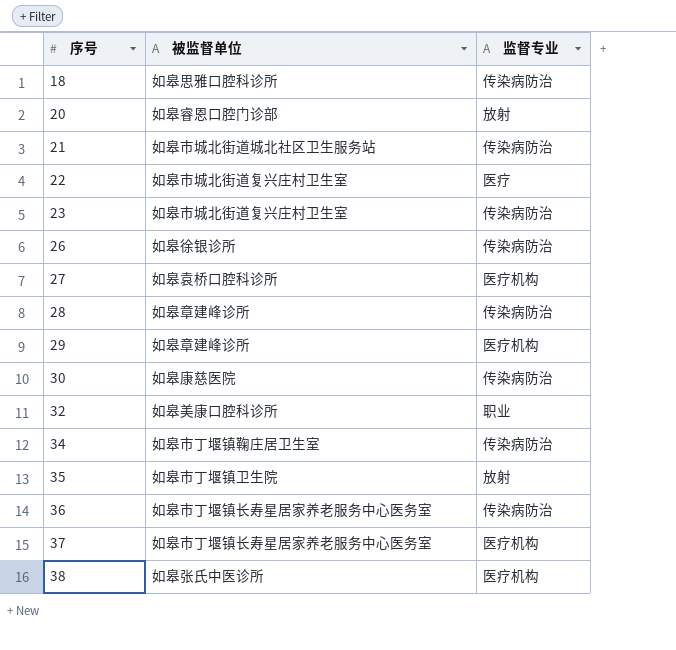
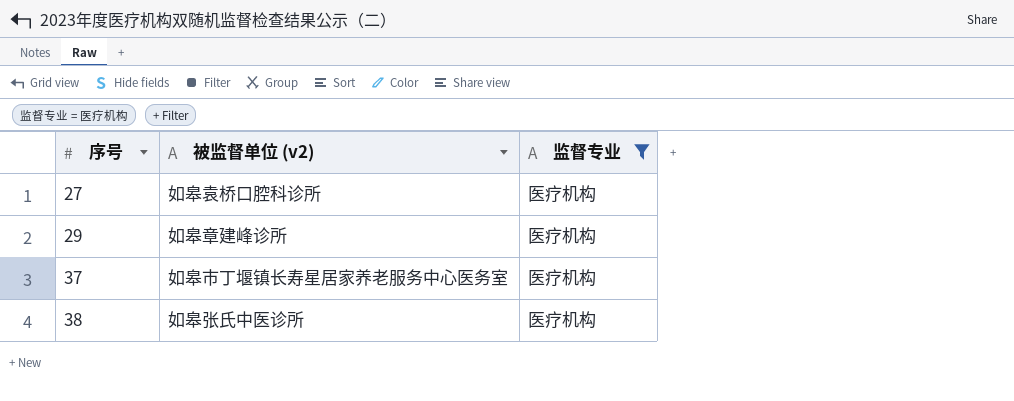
filter: none -> 监督专业 = 医疗机构
column name: 被监督单位 -> 被监督单位 (v2)

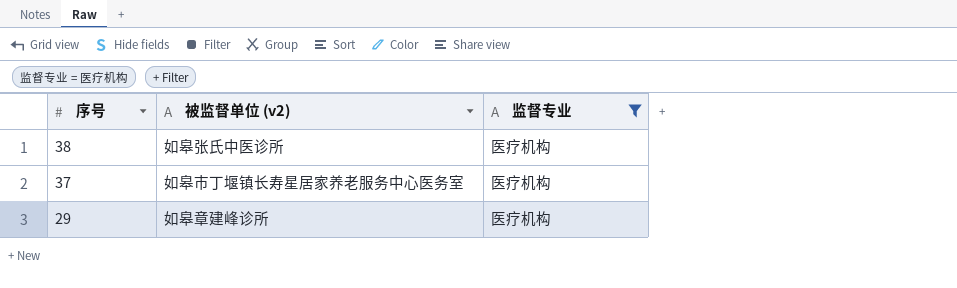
row order: 序号 ascending -> 序号 descending
row 27: 如皋袁桥口腔科诊所 | 医疗机构 -> none

